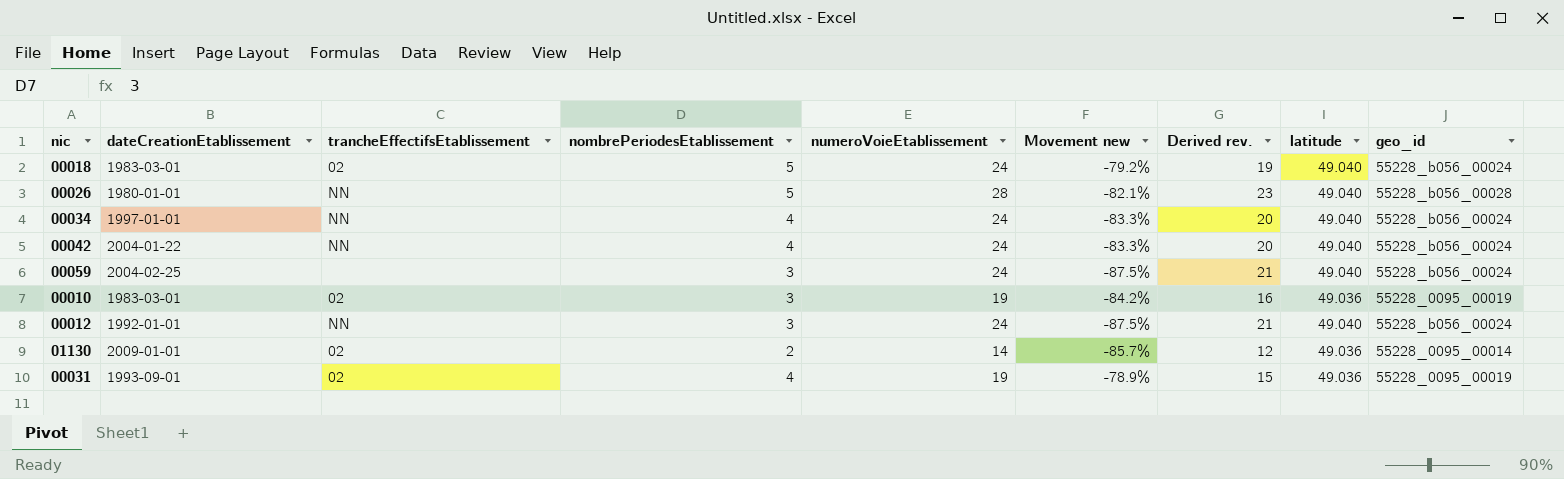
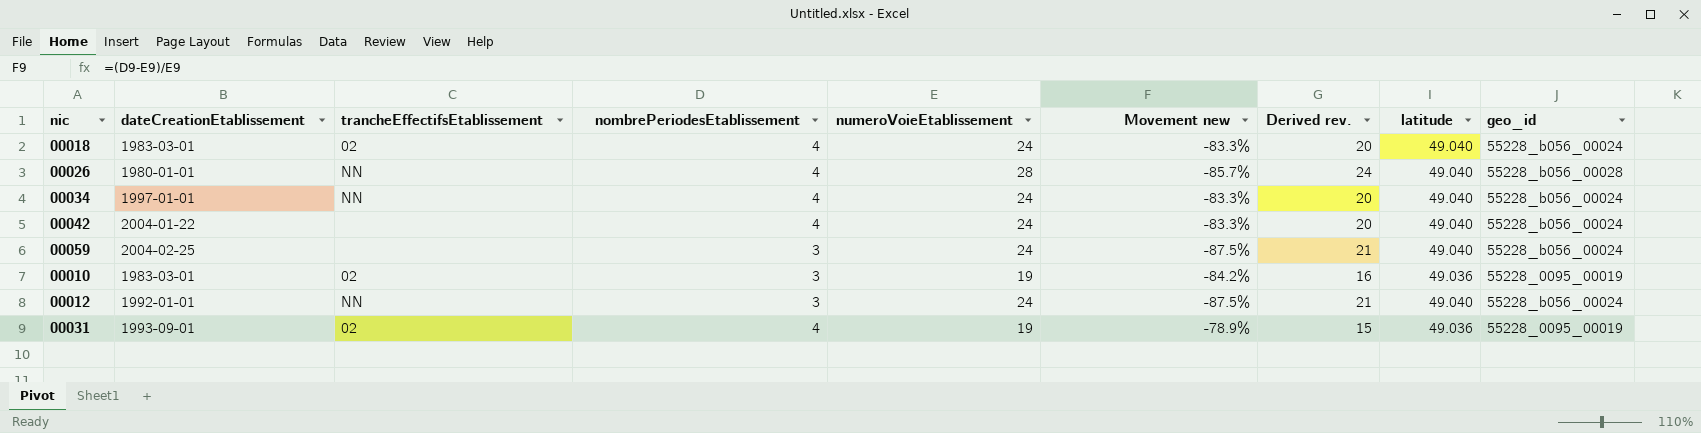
row 01130: 2009-01-01 | 02 | 2 | 14 | -85.7% | 12 | 49.036 | 55228_0095_00014 -> none
00018 | nombrePeriodesEtablissement: 5 -> 4
00018 | Movement new: -79.2% -> -83.3%
00018 | Derived rev.: 19 -> 20
00026 | nombrePeriodesEtablissement: 5 -> 4
00026 | Movement new: -82.1% -> -85.7%
00026 | Derived rev.: 23 -> 24
00042 | trancheEffectifsEtablissement: NN -> none

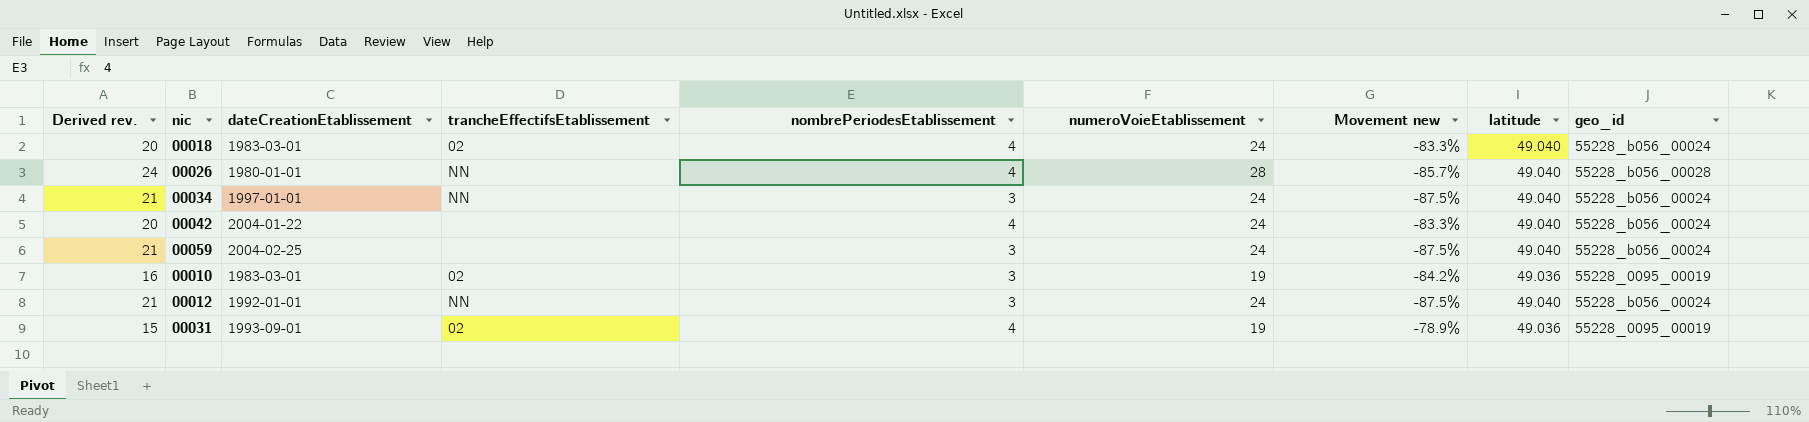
column Derived rev. | position: 7 -> 1
00034 | Derived rev.: 20 -> 21
00034 | nombrePeriodesEtablissement: 4 -> 3
00034 | Movement new: -83.3% -> -87.5%

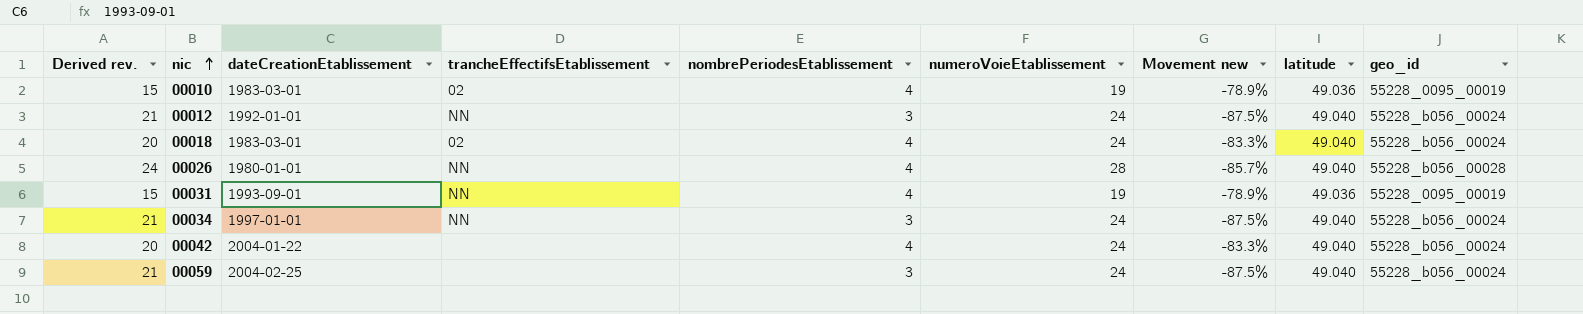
row order: none -> nic ascending
00010 | Derived rev.: 16 -> 15
00010 | nombrePeriodesEtablissement: 3 -> 4
00010 | Movement new: -84.2% -> -78.9%
00031 | trancheEffectifsEtablissement: 02 -> NN

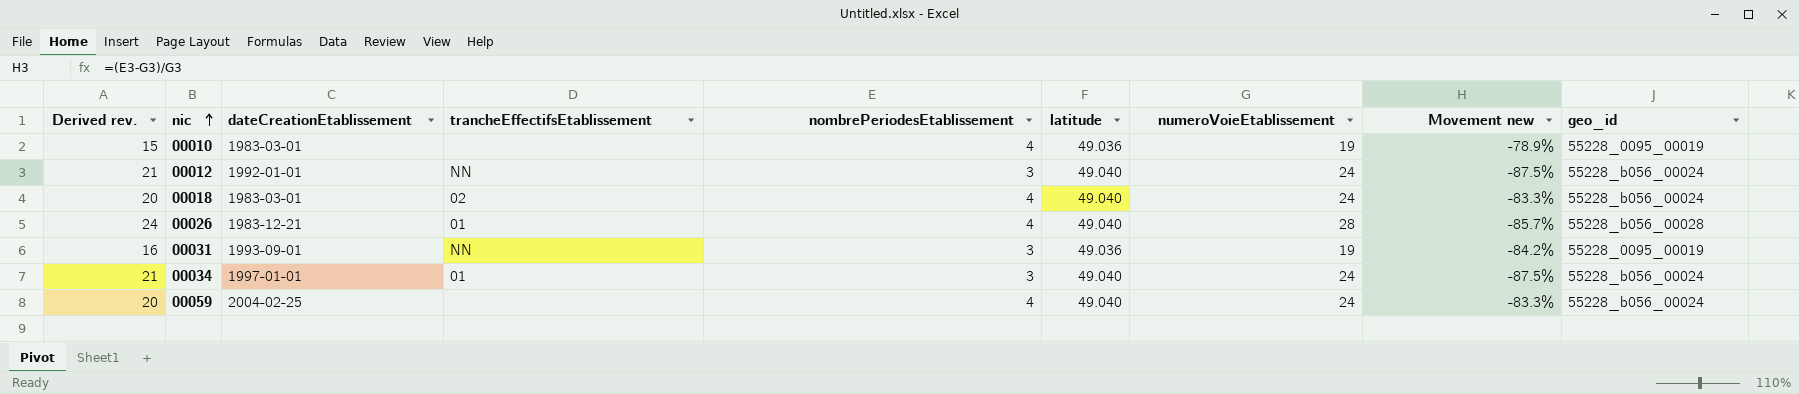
column latitude | position: 8 -> 6
row 00042: 20 | 2004-01-22 | none | 4 | 24 | -83.3% | 49.040 | 55228_b056_00024 -> none
00010 | trancheEffectifsEtablissement: 02 -> none
00026 | dateCreationEtablissement: 1980-01-01 -> 1983-12-21
00026 | trancheEffectifsEtablissement: NN -> 01
00031 | Derived rev.: 15 -> 16
00031 | nombrePeriodesEtablissement: 4 -> 3
00031 | Movement new: -78.9% -> -84.2%
00034 | trancheEffectifsEtablissement: NN -> 01
00059 | Derived rev.: 21 -> 20
00059 | nombrePeriodesEtablissement: 3 -> 4
00059 | Movement new: -87.5% -> -83.3%

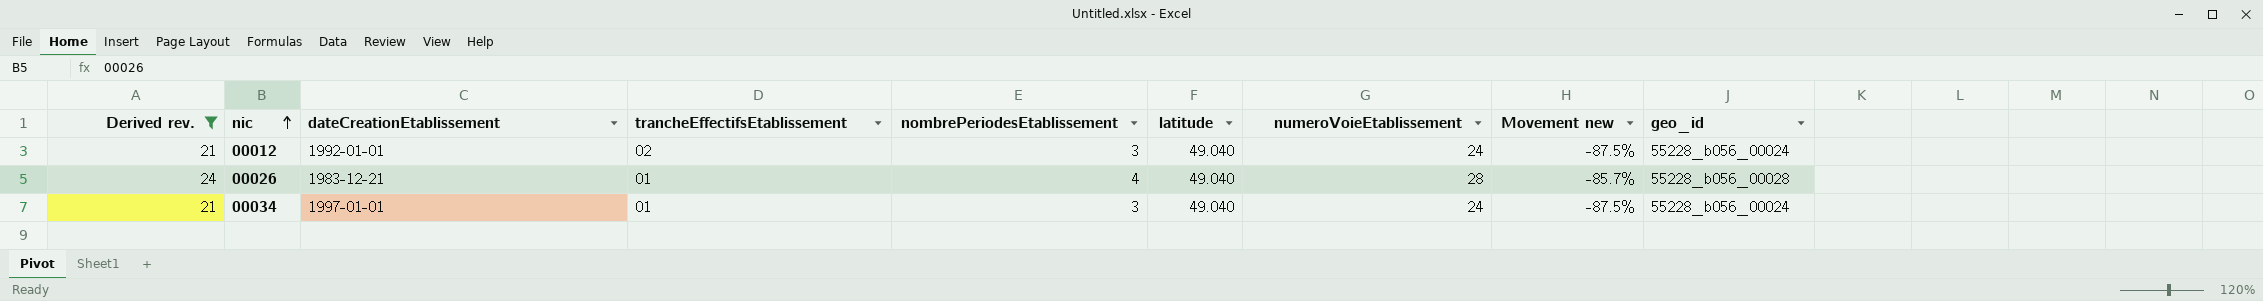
filter: none -> Derived rev. >= 21
00012 | trancheEffectifsEtablissement: NN -> 02

